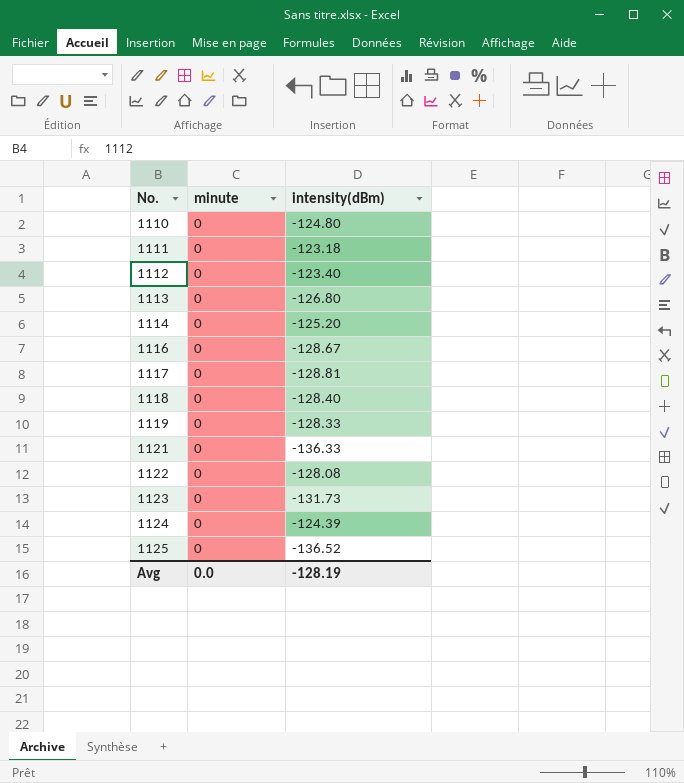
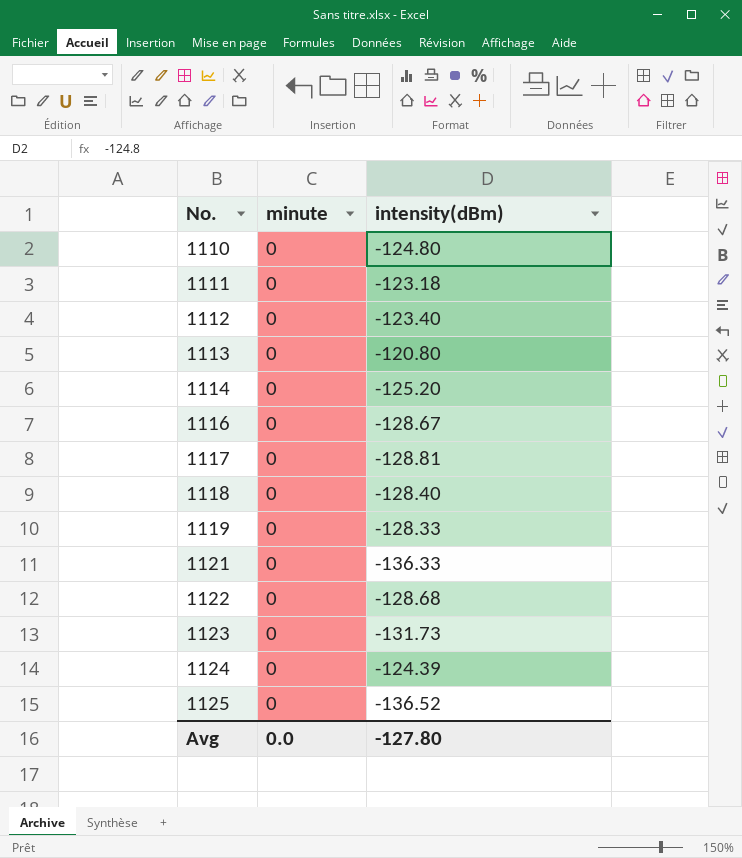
1113 | intensity(dBm): -126.80 -> -120.80
1122 | intensity(dBm): -128.08 -> -128.68
Avg | intensity(dBm): -128.19 -> -127.80

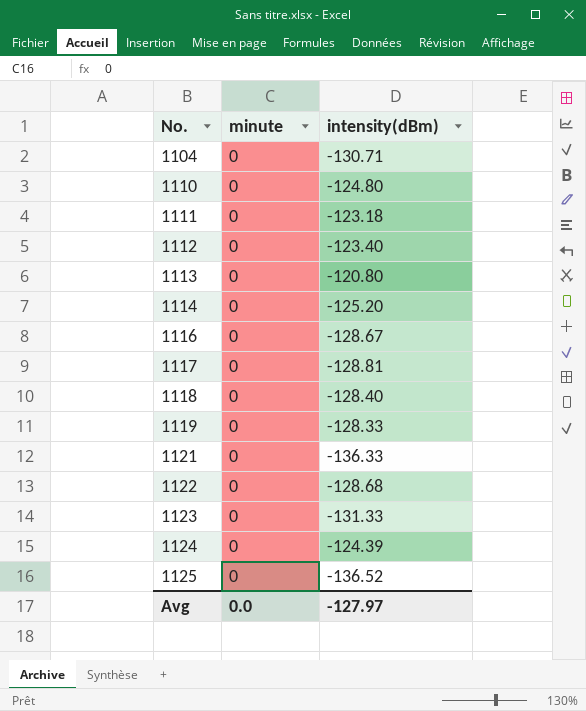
row 1104: none -> 0 | -130.71
1123 | intensity(dBm): -131.73 -> -131.33
Avg | intensity(dBm): -127.80 -> -127.97

